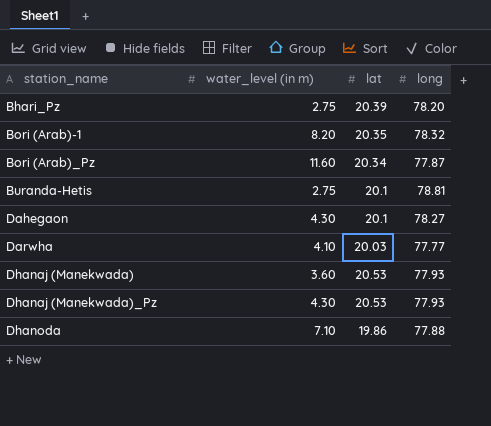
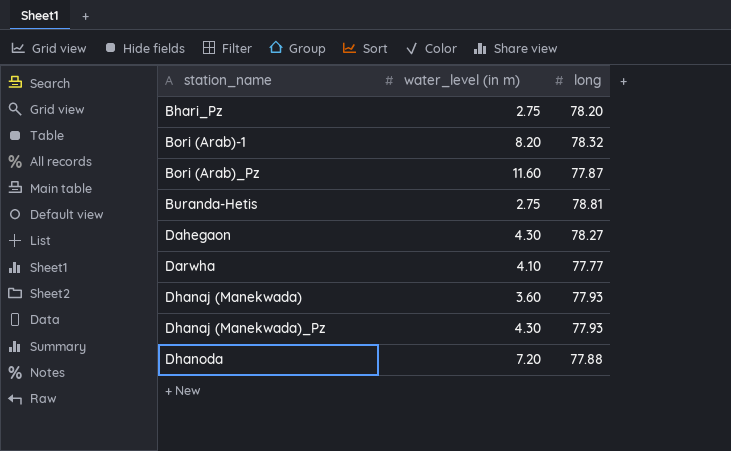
column lat | position: 3 -> none
Dhanoda | water_level (in m): 7.10 -> 7.20

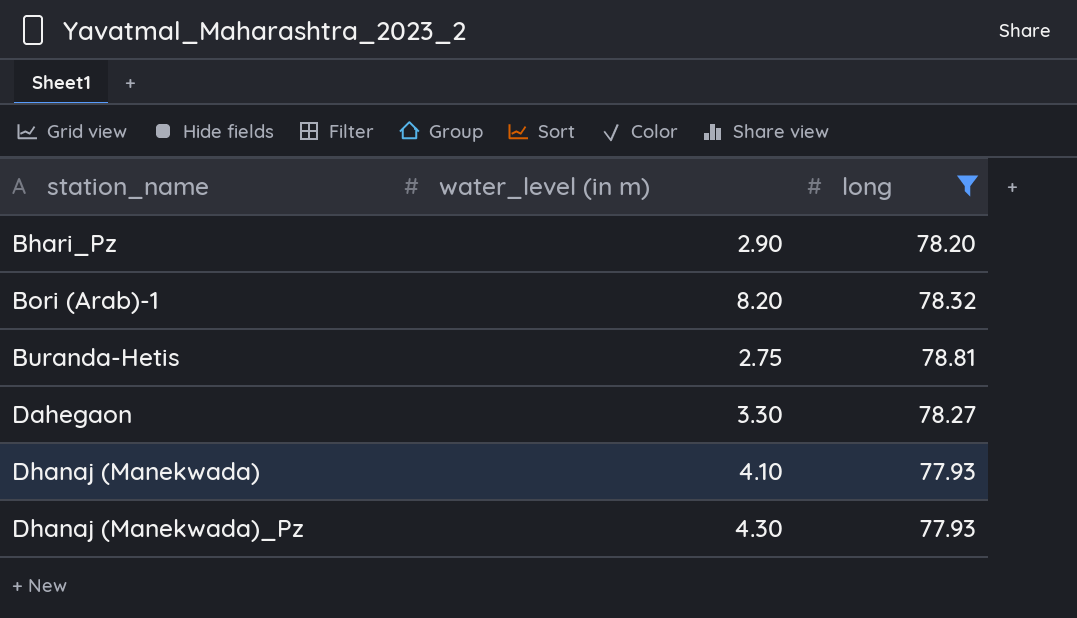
filter: none -> long >= 77.93
Bhari_Pz | water_level (in m): 2.75 -> 2.90
Dahegaon | water_level (in m): 4.30 -> 3.30
Dhanaj (Manekwada) | water_level (in m): 3.60 -> 4.10

